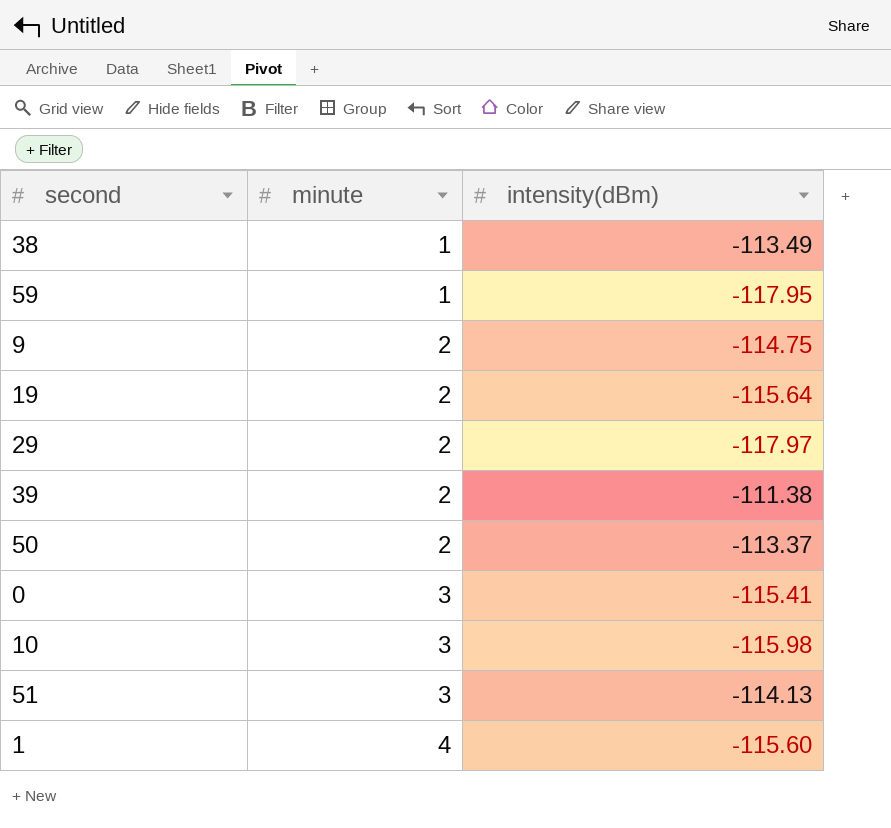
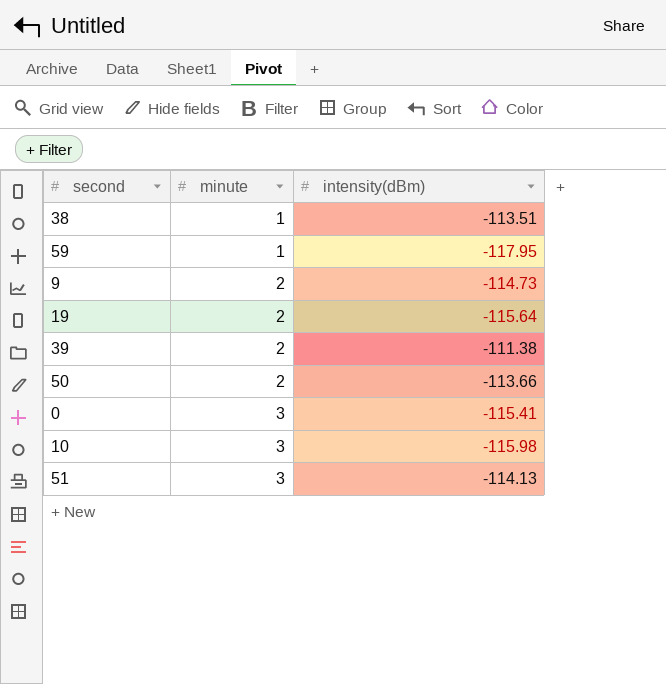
row 29: 2 | -117.97 -> none
row 1: 4 | -115.60 -> none
38 | intensity(dBm): -113.49 -> -113.51
9 | intensity(dBm): -114.75 -> -114.73
50 | intensity(dBm): -113.37 -> -113.66

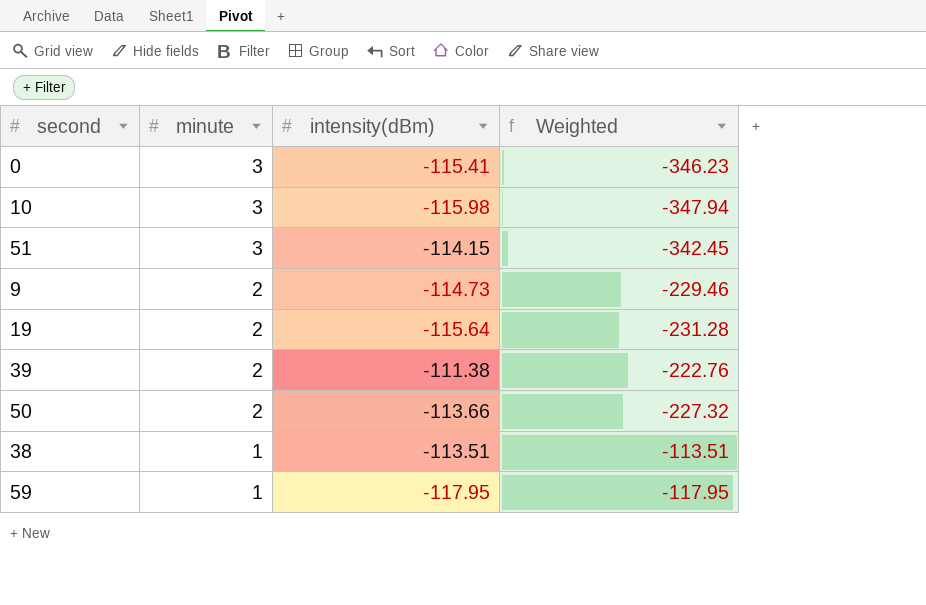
row order: minute ascending -> minute descending
column Weighted | formula: none -> [minute] * [intensity(dBm)]
51 | intensity(dBm): -114.13 -> -114.15

